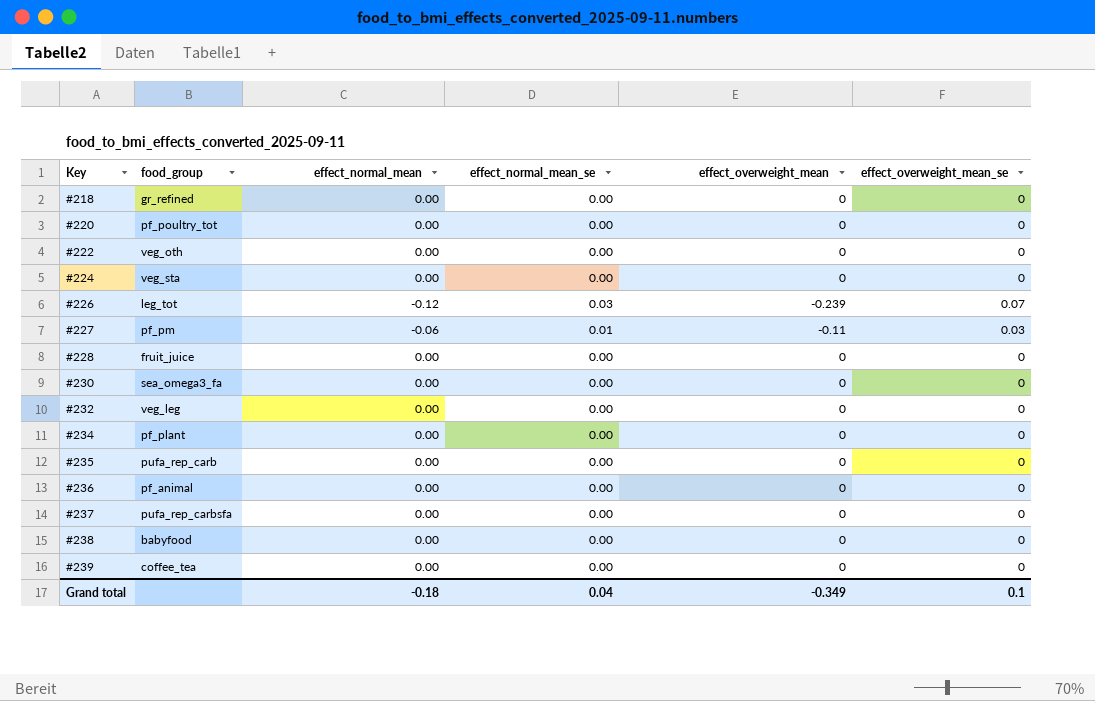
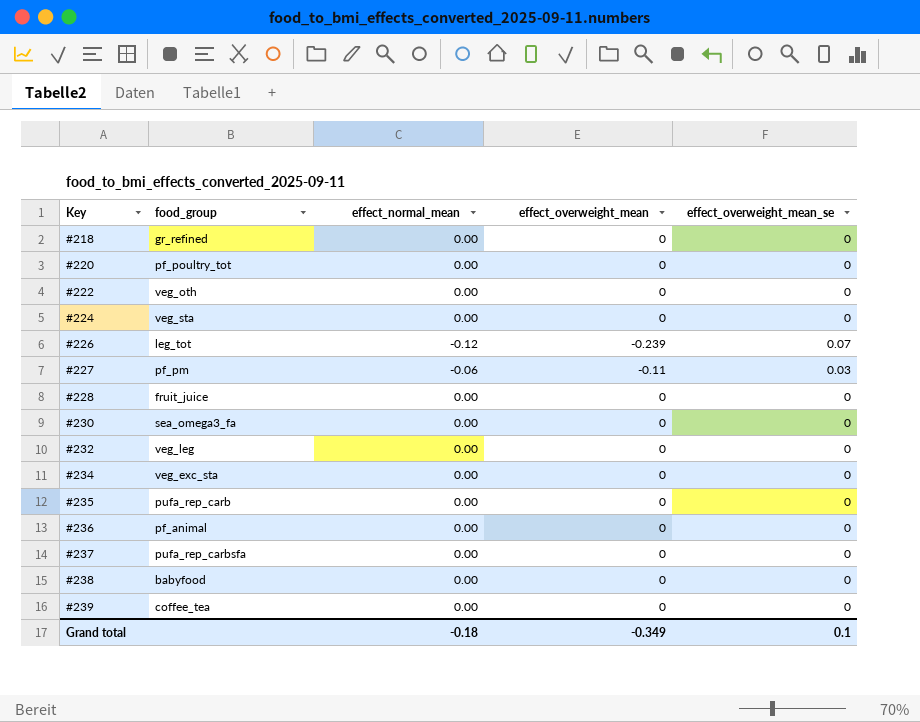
column effect_normal_mean_se | position: 4 -> none
#234 | food_group: pf_plant -> veg_exc_sta

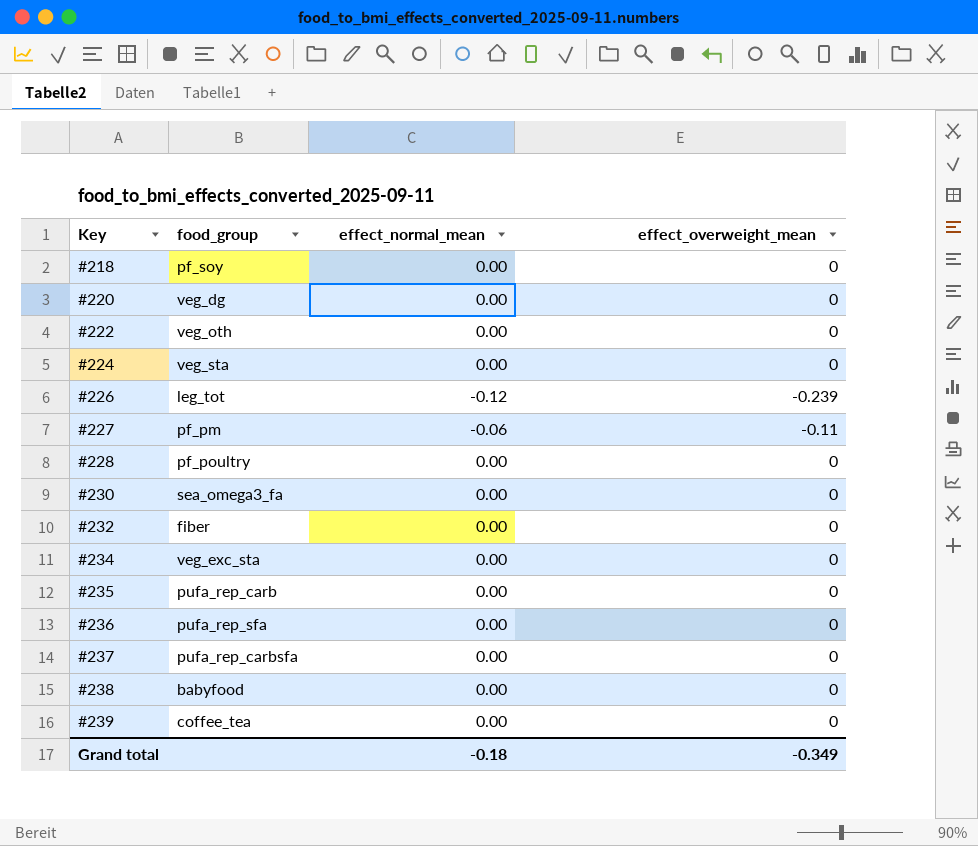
column effect_overweight_mean_se | position: 5 -> none
#218 | food_group: gr_refined -> pf_soy
#220 | food_group: pf_poultry_tot -> veg_dg
#228 | food_group: fruit_juice -> pf_poultry
#232 | food_group: veg_leg -> fiber
#236 | food_group: pf_animal -> pufa_rep_sfa

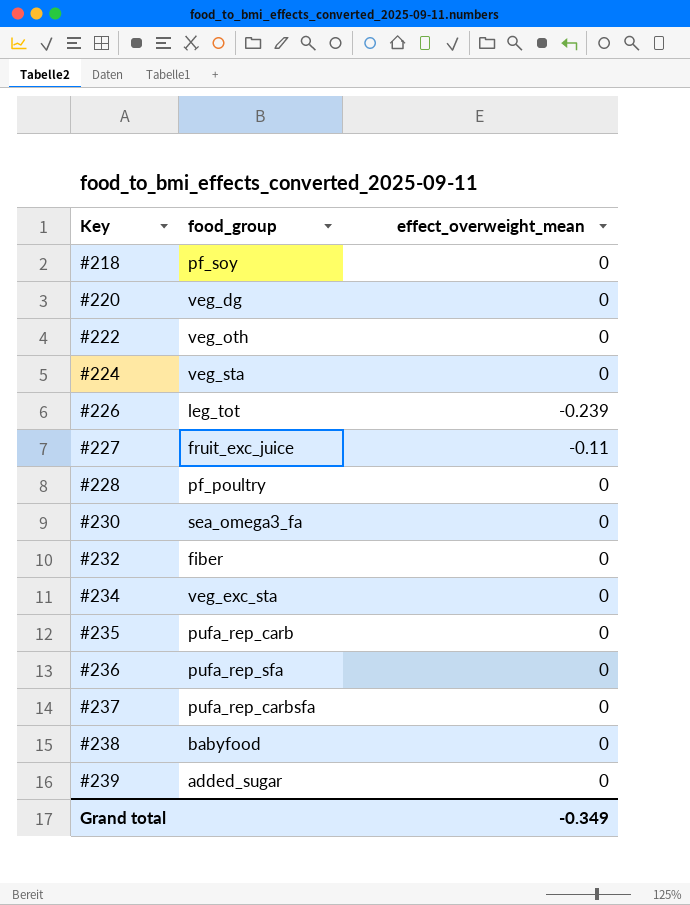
column effect_normal_mean | position: 3 -> none
#227 | food_group: pf_pm -> fruit_exc_juice
#239 | food_group: coffee_tea -> added_sugar

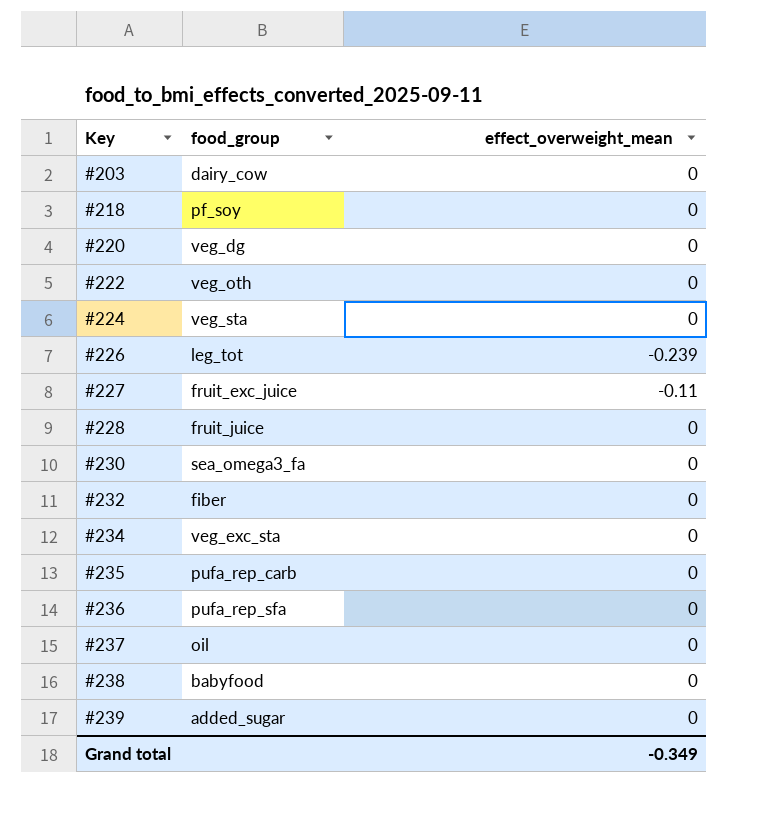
row #203: none -> dairy_cow | 0
#228 | food_group: pf_poultry -> fruit_juice
#237 | food_group: pufa_rep_carbsfa -> oil

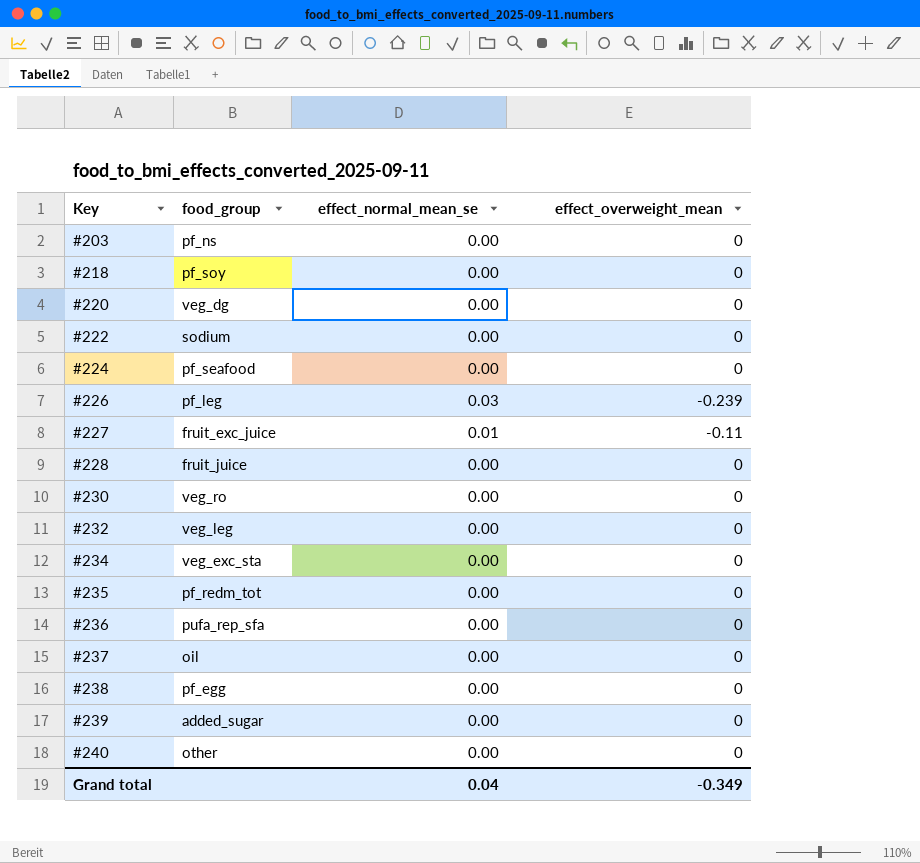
column effect_normal_mean_se | position: none -> 3
#203 | food_group: dairy_cow -> pf_ns
#222 | food_group: veg_oth -> sodium
#224 | food_group: veg_sta -> pf_seafood
#226 | food_group: leg_tot -> pf_leg
#230 | food_group: sea_omega3_fa -> veg_ro
#232 | food_group: fiber -> veg_leg
#235 | food_group: pufa_rep_carb -> pf_redm_tot
#238 | food_group: babyfood -> pf_egg
row #240: none -> other | 0.00 | 0

